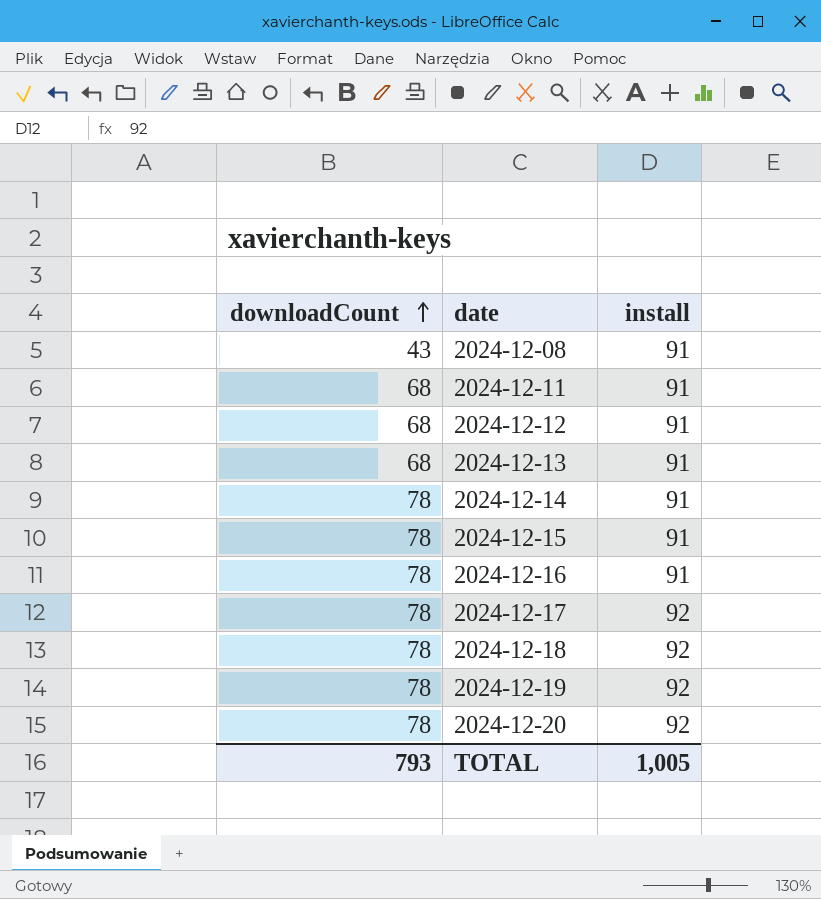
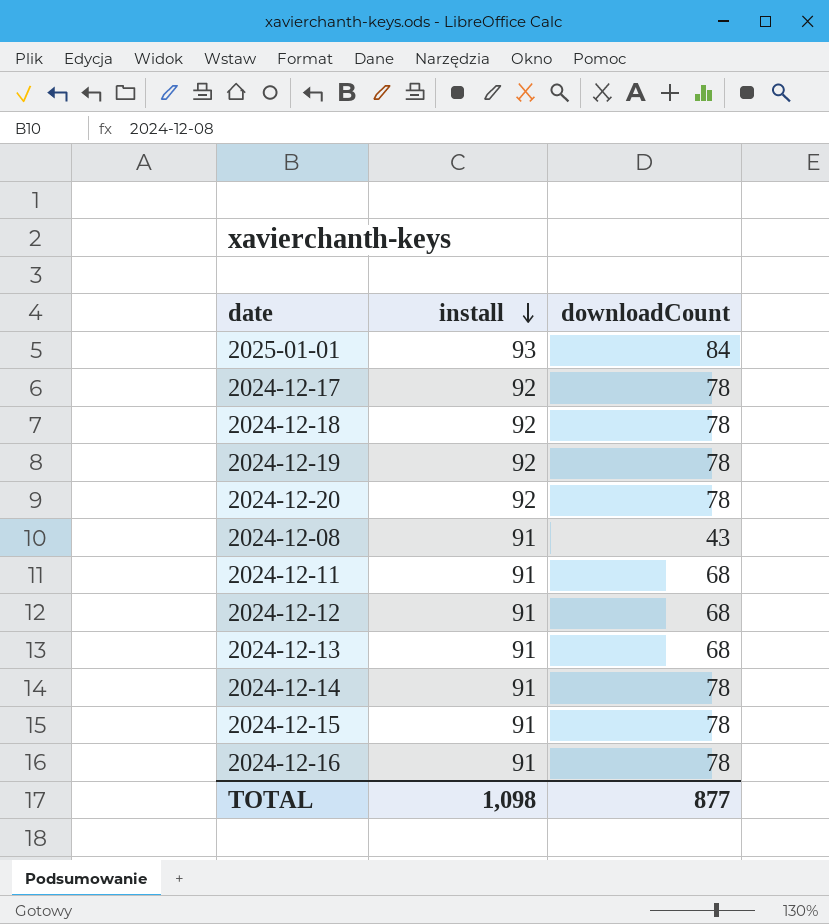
row order: downloadCount ascending -> install descending
column downloadCount | position: 1 -> 3
row 2025-01-01: none -> 93 | 84
TOTAL | install: 1,005 -> 1,098
TOTAL | downloadCount: 793 -> 877

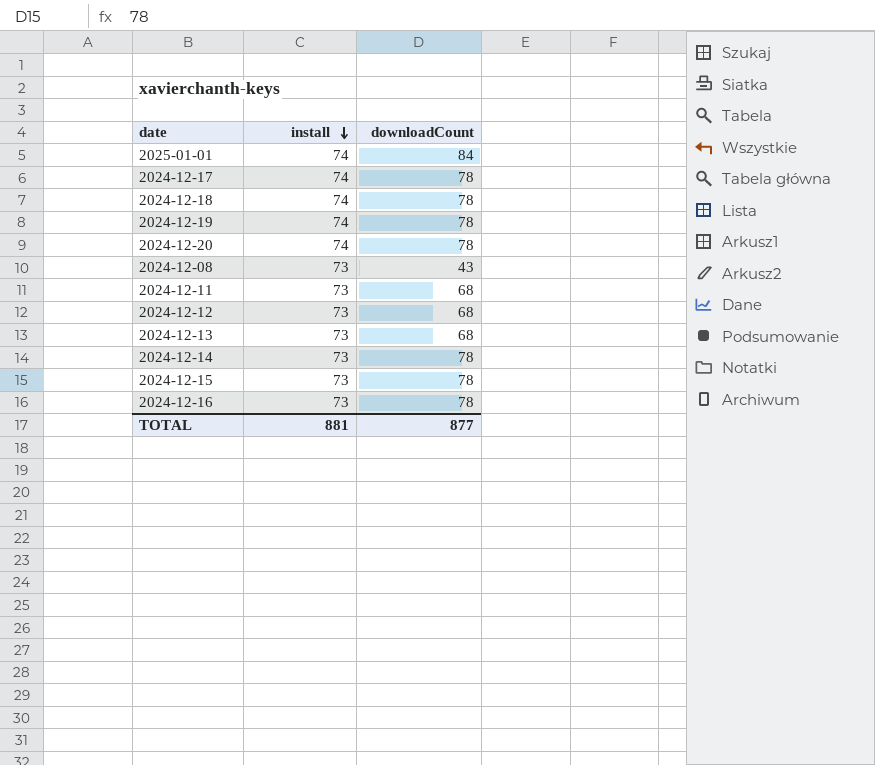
2025-01-01 | install: 93 -> 74
2024-12-17 | install: 92 -> 74
2024-12-18 | install: 92 -> 74
2024-12-19 | install: 92 -> 74
2024-12-20 | install: 92 -> 74
2024-12-08 | install: 91 -> 73
2024-12-11 | install: 91 -> 73
2024-12-12 | install: 91 -> 73
2024-12-13 | install: 91 -> 73
2024-12-14 | install: 91 -> 73
2024-12-15 | install: 91 -> 73
2024-12-16 | install: 91 -> 73
TOTAL | install: 1,098 -> 881

